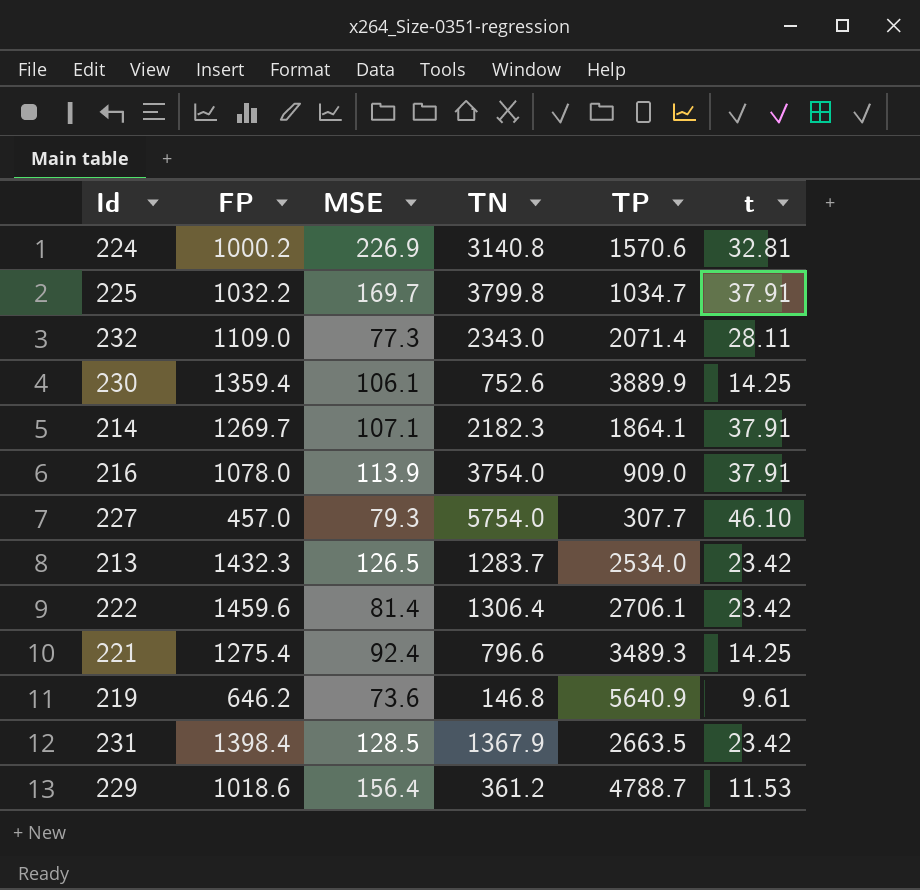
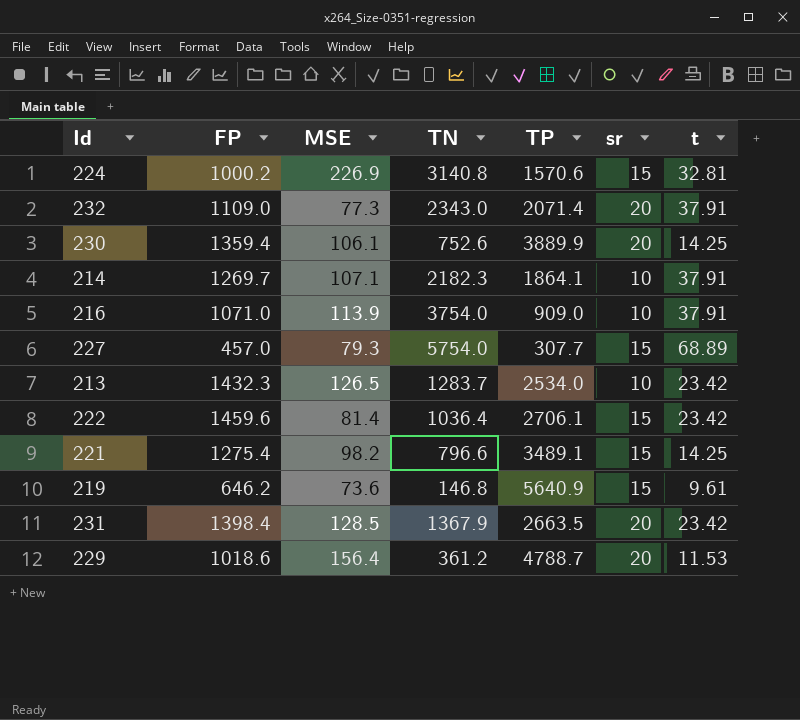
column sr | position: none -> 6
row 225: 1032.2 | 169.7 | 3799.8 | 1034.7 | 37.91 -> none
232 | t: 28.11 -> 37.91
216 | FP: 1078.0 -> 1071.0
227 | t: 46.10 -> 68.89
222 | TN: 1306.4 -> 1036.4
221 | MSE: 92.4 -> 98.2
221 | TP: 3489.3 -> 3489.1

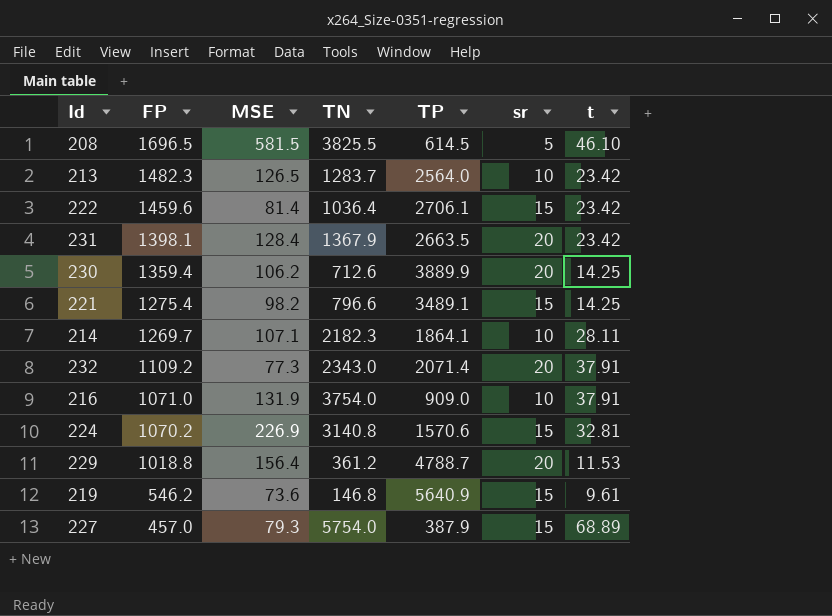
row order: none -> FP descending
row 208: none -> 1696.5 | 581.5 | 3825.5 | 614.5 | 5 | 46.10
213 | FP: 1432.3 -> 1482.3
213 | TP: 2534.0 -> 2564.0
231 | FP: 1398.4 -> 1398.1
231 | MSE: 128.5 -> 128.4
230 | MSE: 106.1 -> 106.2
230 | TN: 752.6 -> 712.6
214 | t: 37.91 -> 28.11
232 | FP: 1109.0 -> 1109.2
216 | MSE: 113.9 -> 131.9
224 | FP: 1000.2 -> 1070.2
229 | FP: 1018.6 -> 1018.8
219 | FP: 646.2 -> 546.2
227 | TP: 307.7 -> 387.9

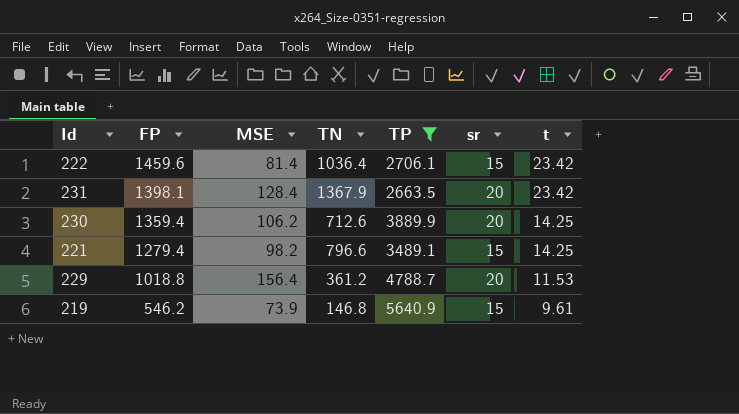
filter: none -> TP >= 2663.5
221 | FP: 1275.4 -> 1279.4
219 | MSE: 73.6 -> 73.9

